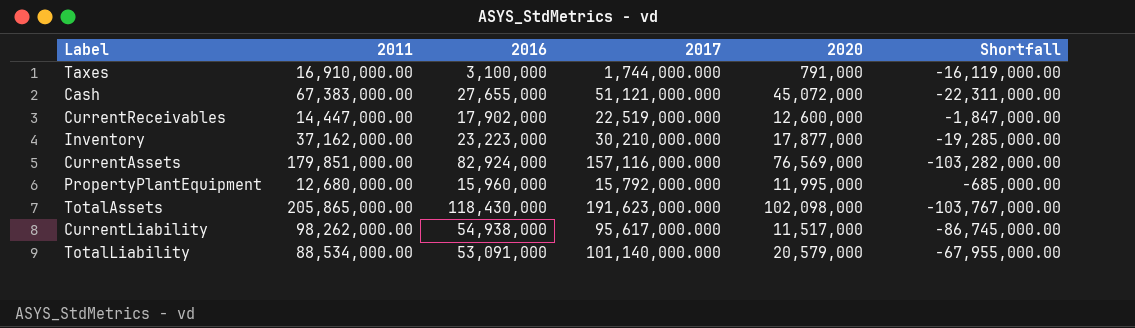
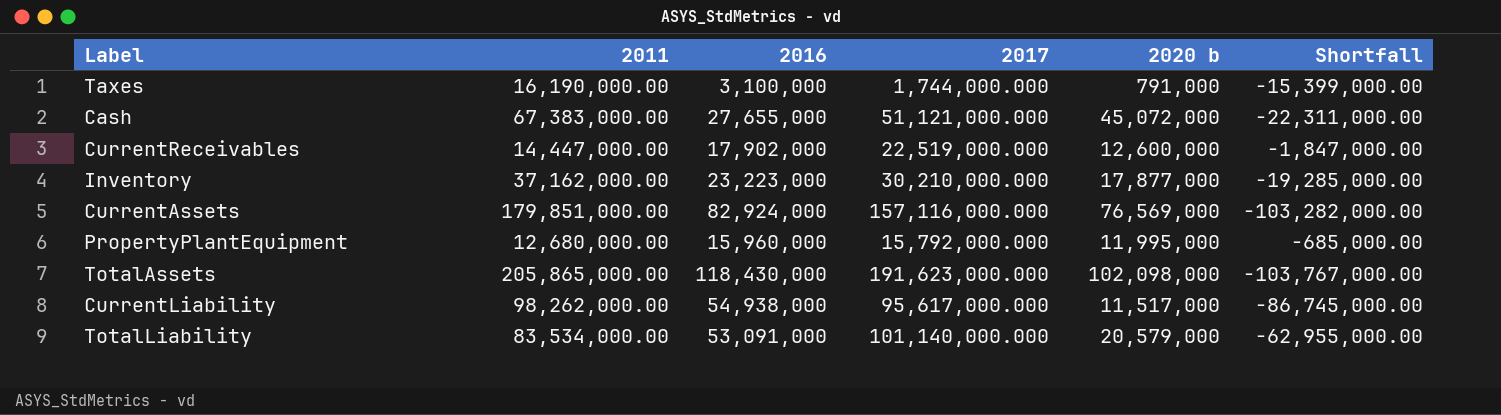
column name: 2020 -> 2020 b
Taxes | 2011: 16,910,000.00 -> 16,190,000.00
Taxes | Shortfall: -16,119,000.00 -> -15,399,000.00
TotalLiability | 2011: 88,534,000.00 -> 83,534,000.00
TotalLiability | Shortfall: -67,955,000.00 -> -62,955,000.00

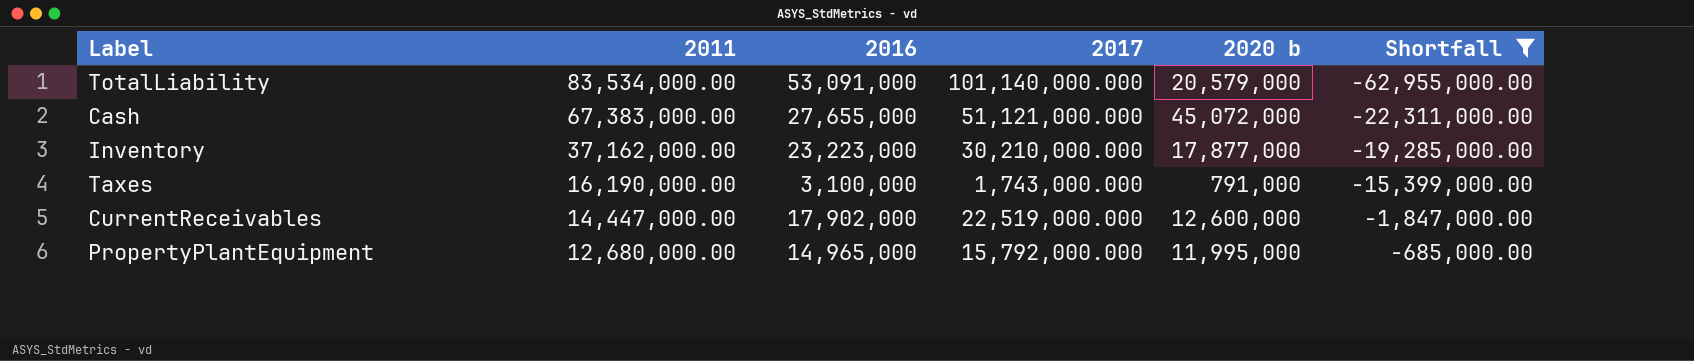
filter: none -> Shortfall >= -62,955,000.00
row order: none -> 2011 descending
Taxes | 2017: 1,744,000.000 -> 1,743,000.000
PropertyPlantEquipment | 2016: 15,960,000 -> 14,965,000

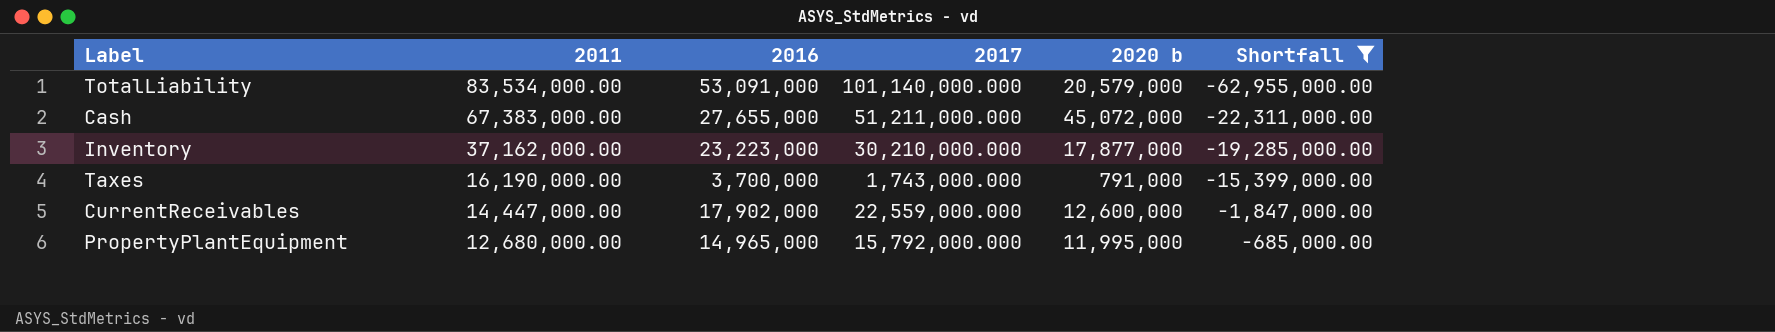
Cash | 2017: 51,121,000.000 -> 51,211,000.000
Taxes | 2016: 3,100,000 -> 3,700,000
CurrentReceivables | 2017: 22,519,000.000 -> 22,559,000.000

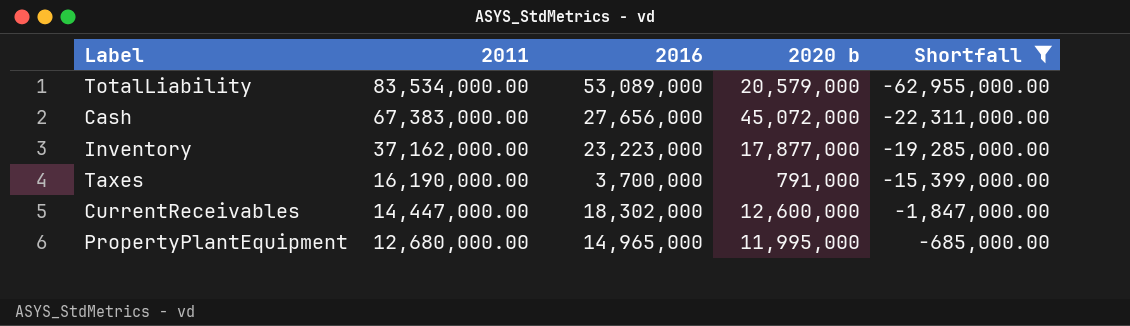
column 2017 | position: 4 -> none
TotalLiability | 2016: 53,091,000 -> 53,089,000
Cash | 2016: 27,655,000 -> 27,656,000
CurrentReceivables | 2016: 17,902,000 -> 18,302,000

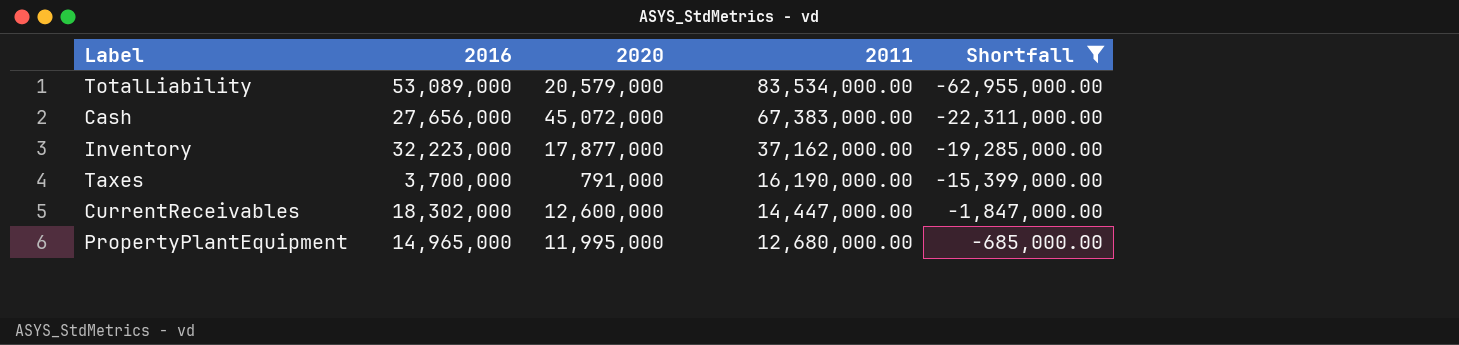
column name: 2020 b -> 2020
column 2011 | position: 2 -> 4
Inventory | 2016: 23,223,000 -> 32,223,000

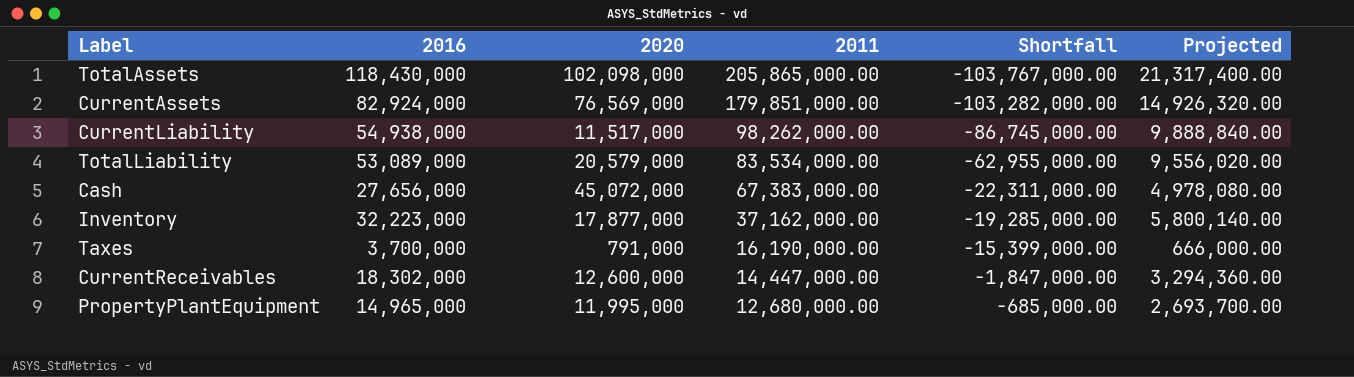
filter: Shortfall >= -62,955,000.00 -> none
column Projected | formula: none -> [2016] * 0.18

